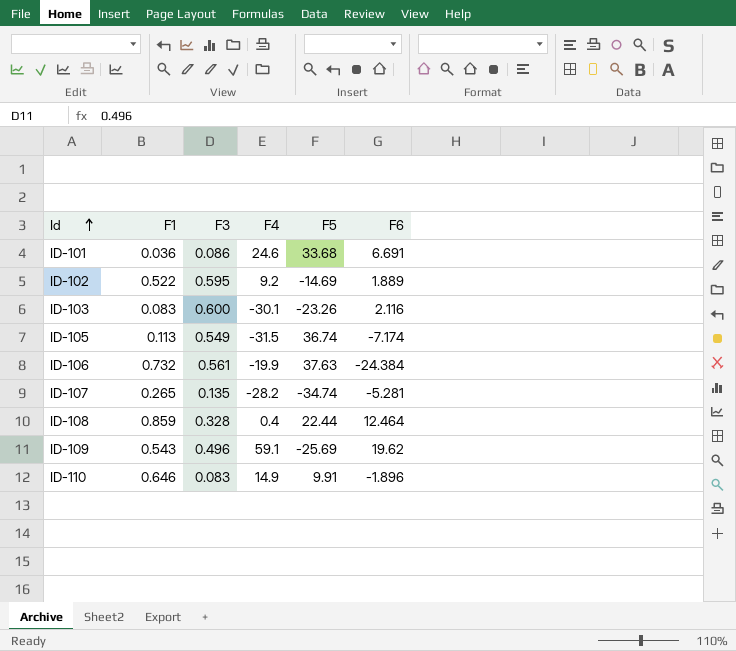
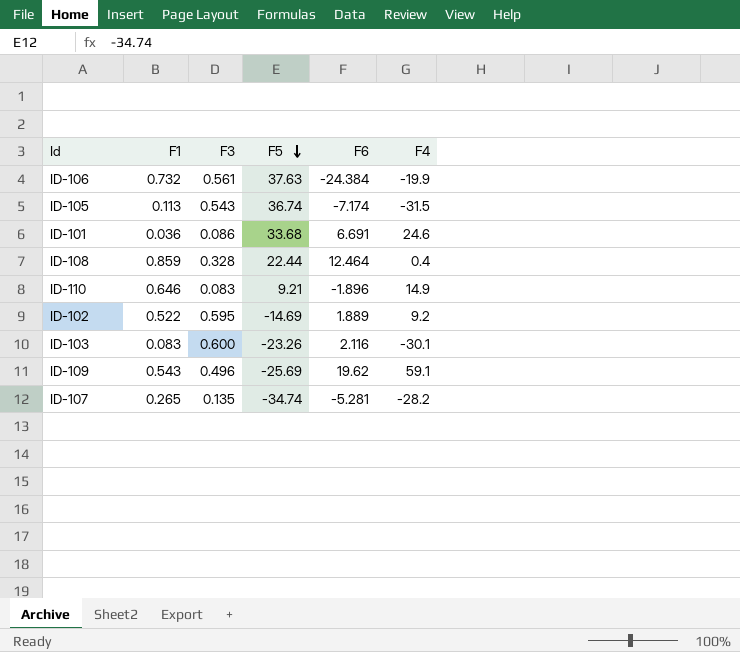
row order: Id ascending -> F5 descending
column F4 | position: 4 -> 6
ID-105 | F3: 0.549 -> 0.543
ID-110 | F5: 9.91 -> 9.21

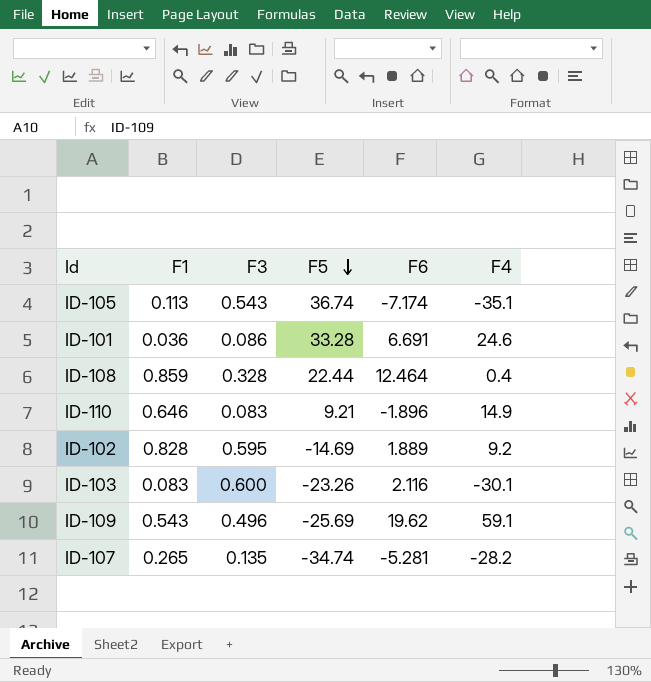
row ID-106: 0.732 | 0.561 | 37.63 | -24.384 | -19.9 -> none
ID-105 | F4: -31.5 -> -35.1
ID-101 | F5: 33.68 -> 33.28
ID-102 | F1: 0.522 -> 0.828

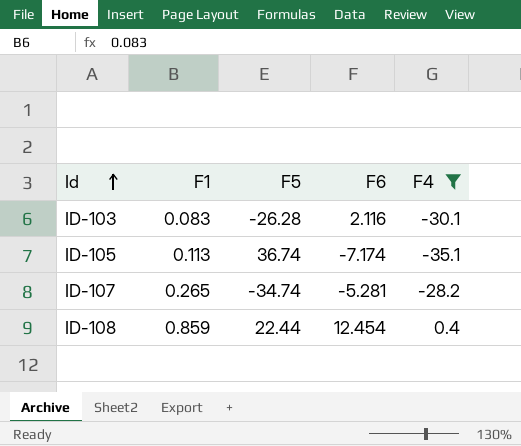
filter: none -> F4 <= 0.4
row order: F5 descending -> Id ascending
column F3 | position: 3 -> none
ID-103 | F5: -23.26 -> -26.28
ID-108 | F6: 12.464 -> 12.454

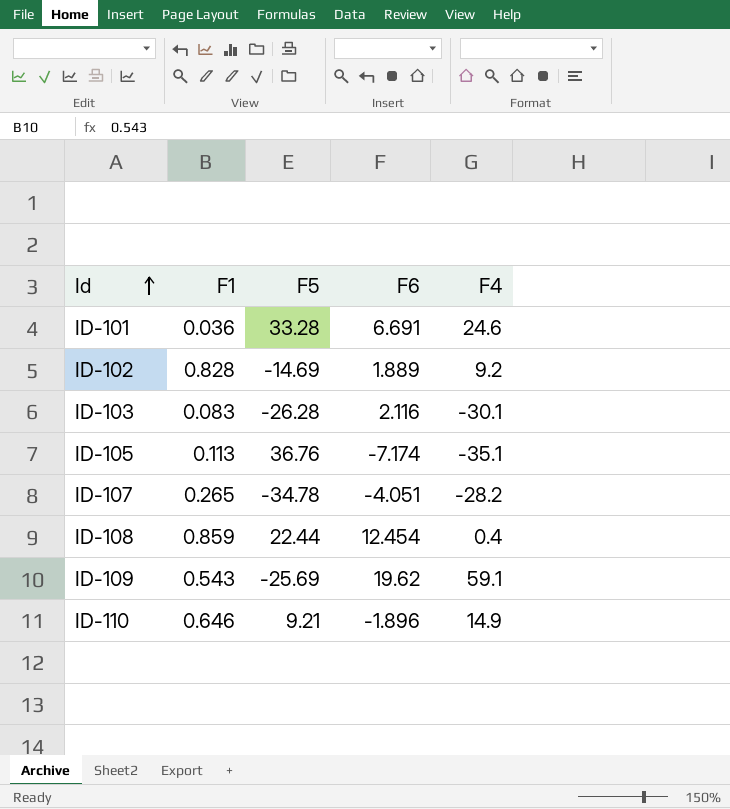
filter: F4 <= 0.4 -> none
ID-105 | F5: 36.74 -> 36.76
ID-107 | F5: -34.74 -> -34.78
ID-107 | F6: -5.281 -> -4.051

